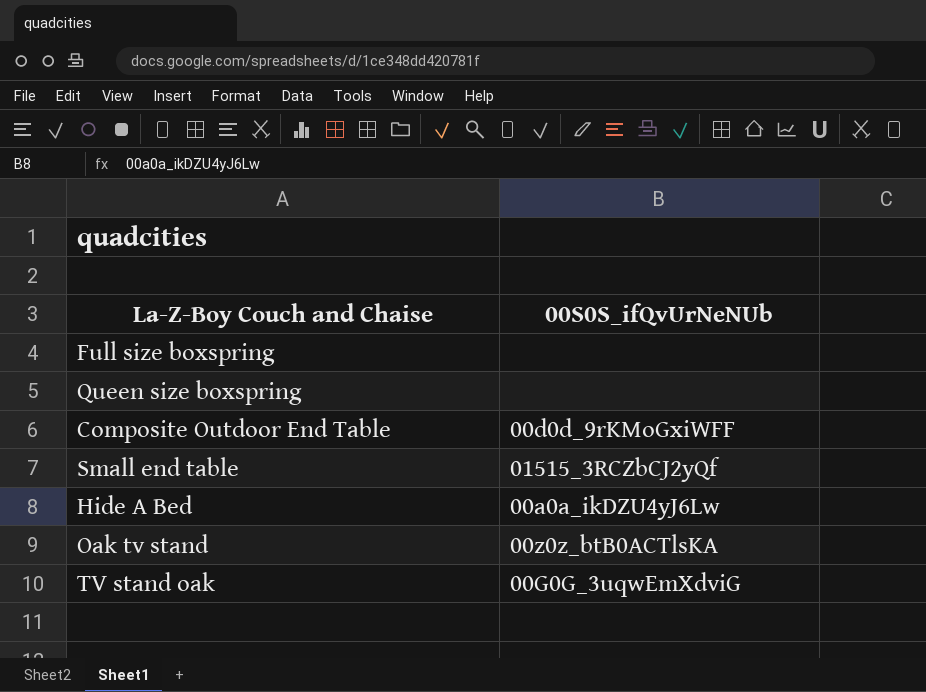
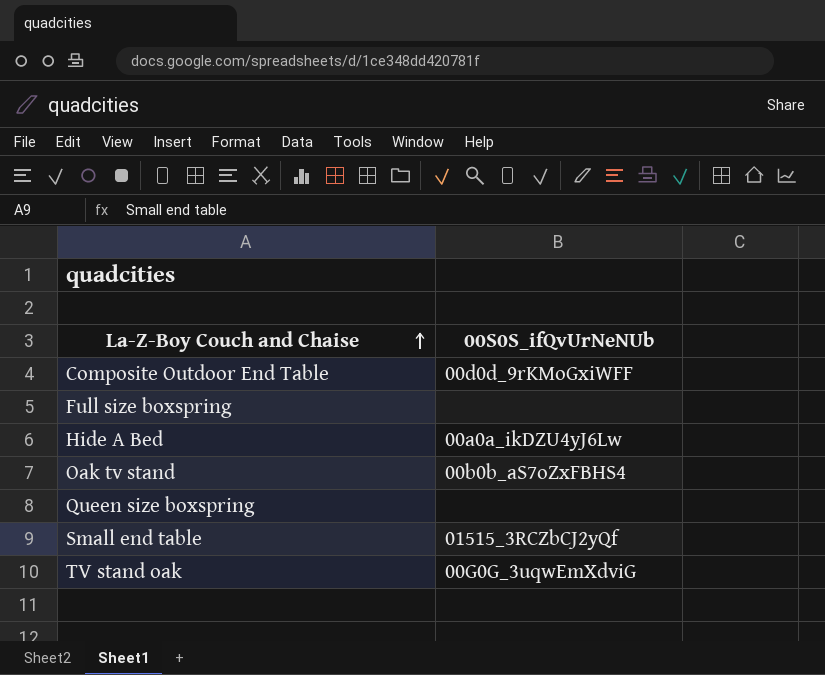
row order: none -> La-Z-Boy Couch and Chaise ascending
Oak tv stand | 00S0S_ifQvUrNeNUb: 00z0z_btB0ACTlsKA -> 00b0b_aS7oZxFBHS4

